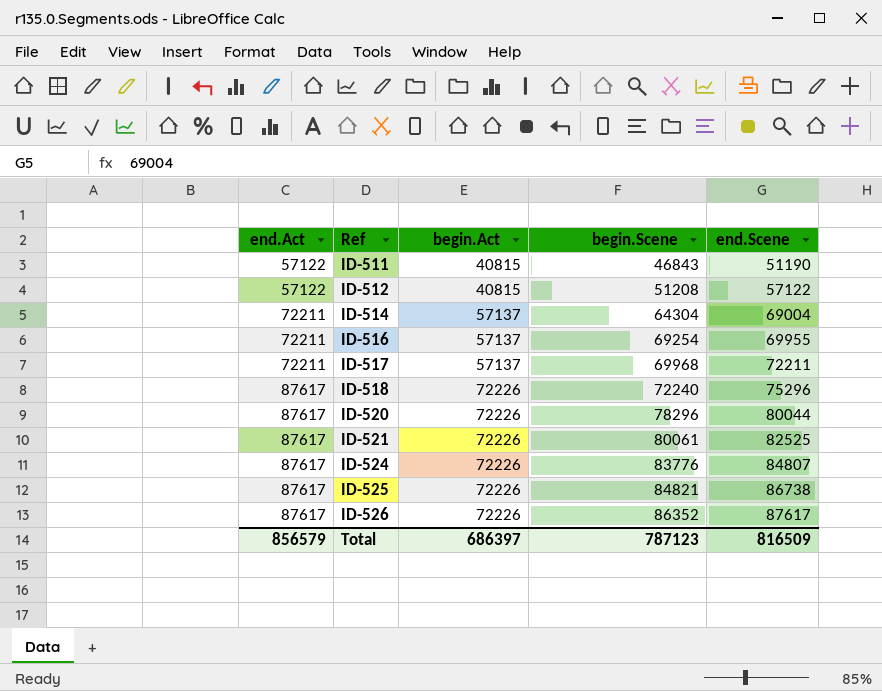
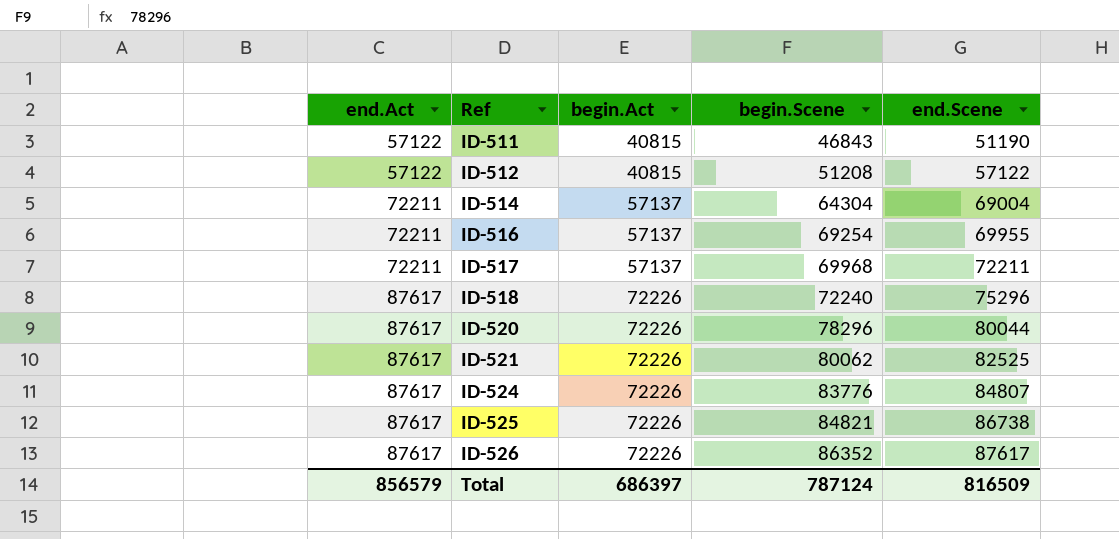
ID-521 | begin.Scene: 80061 -> 80062
Total | begin.Scene: 787123 -> 787124

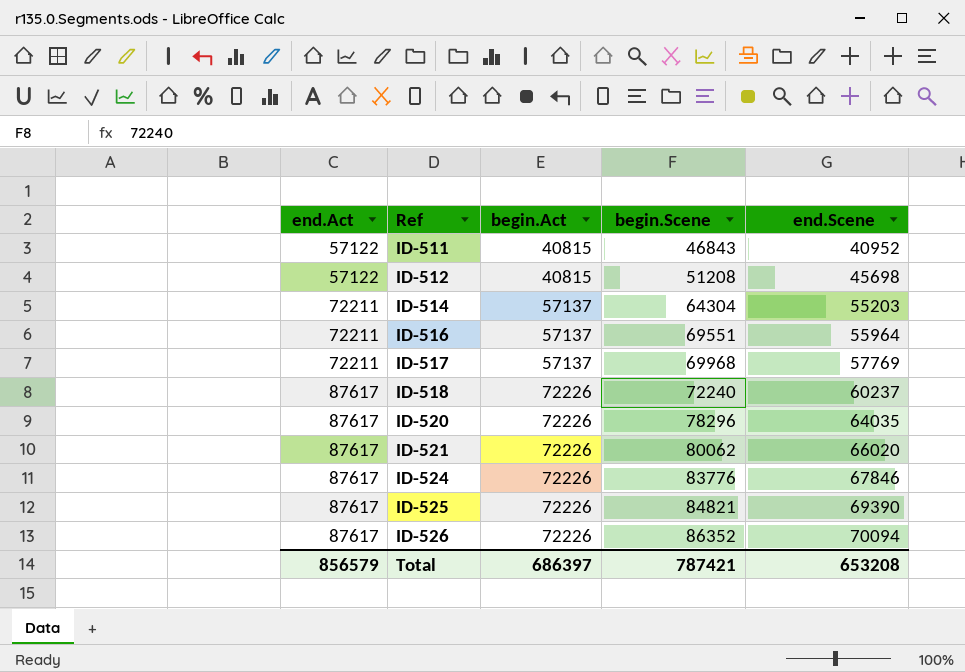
ID-511 | end.Scene: 51190 -> 40952
ID-512 | end.Scene: 57122 -> 45698
ID-514 | end.Scene: 69004 -> 55203
ID-516 | begin.Scene: 69254 -> 69551
ID-516 | end.Scene: 69955 -> 55964
ID-517 | end.Scene: 72211 -> 57769
ID-518 | end.Scene: 75296 -> 60237
ID-520 | end.Scene: 80044 -> 64035
ID-521 | end.Scene: 82525 -> 66020
ID-524 | end.Scene: 84807 -> 67846
ID-525 | end.Scene: 86738 -> 69390
ID-526 | end.Scene: 87617 -> 70094
Total | begin.Scene: 787124 -> 787421
Total | end.Scene: 816509 -> 653208

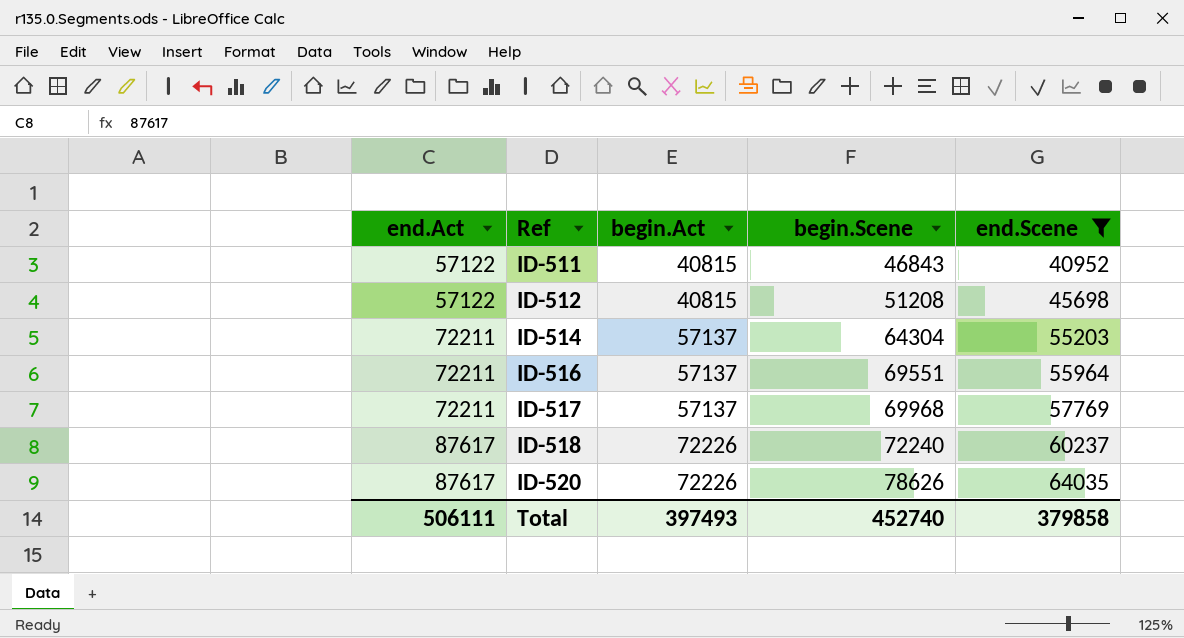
filter: none -> end.Scene <= 64035
ID-520 | begin.Scene: 78296 -> 78626
Total | end.Act: 856579 -> 506111
Total | begin.Act: 686397 -> 397493
Total | begin.Scene: 787421 -> 452740
Total | end.Scene: 653208 -> 379858

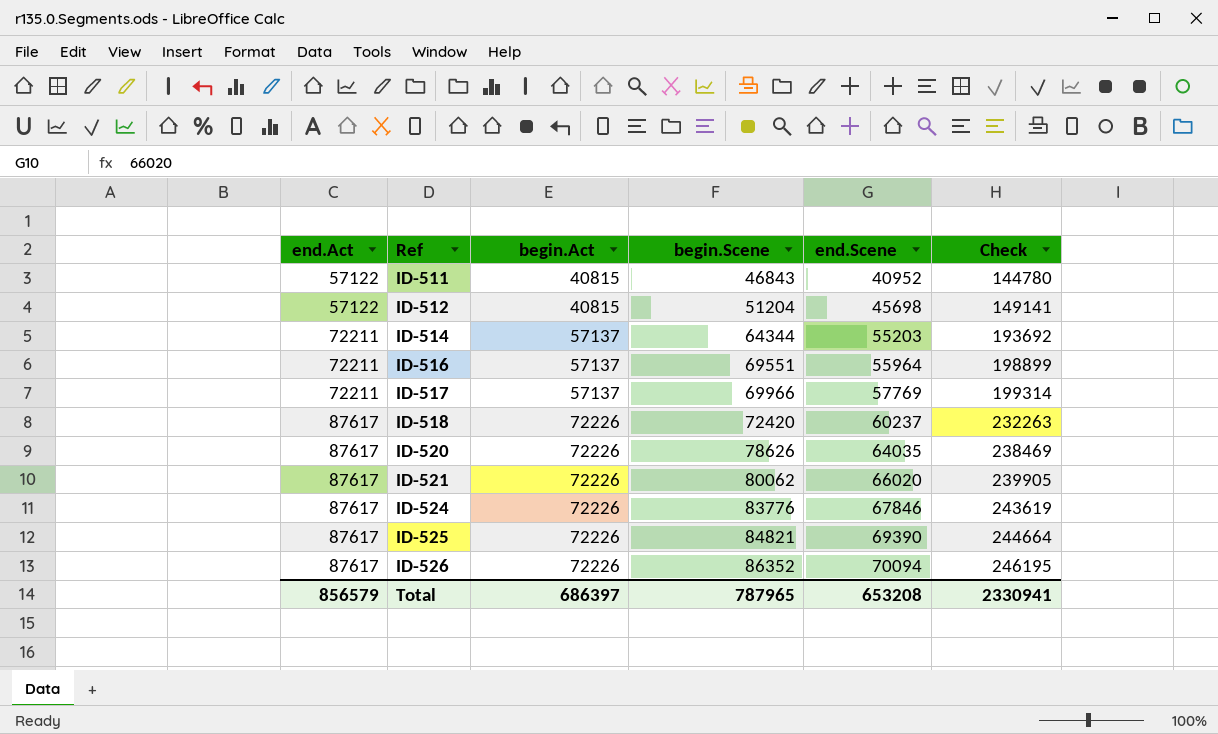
filter: end.Scene <= 64035 -> none
column Check | formula: none -> [end.Act] + [begin.Act] + [begin.Scene]
ID-512 | begin.Scene: 51208 -> 51204
ID-514 | begin.Scene: 64304 -> 64344
ID-517 | begin.Scene: 69968 -> 69966
ID-518 | begin.Scene: 72240 -> 72420
Total | end.Act: 506111 -> 856579
Total | begin.Act: 397493 -> 686397
Total | begin.Scene: 452740 -> 787965
Total | end.Scene: 379858 -> 653208

